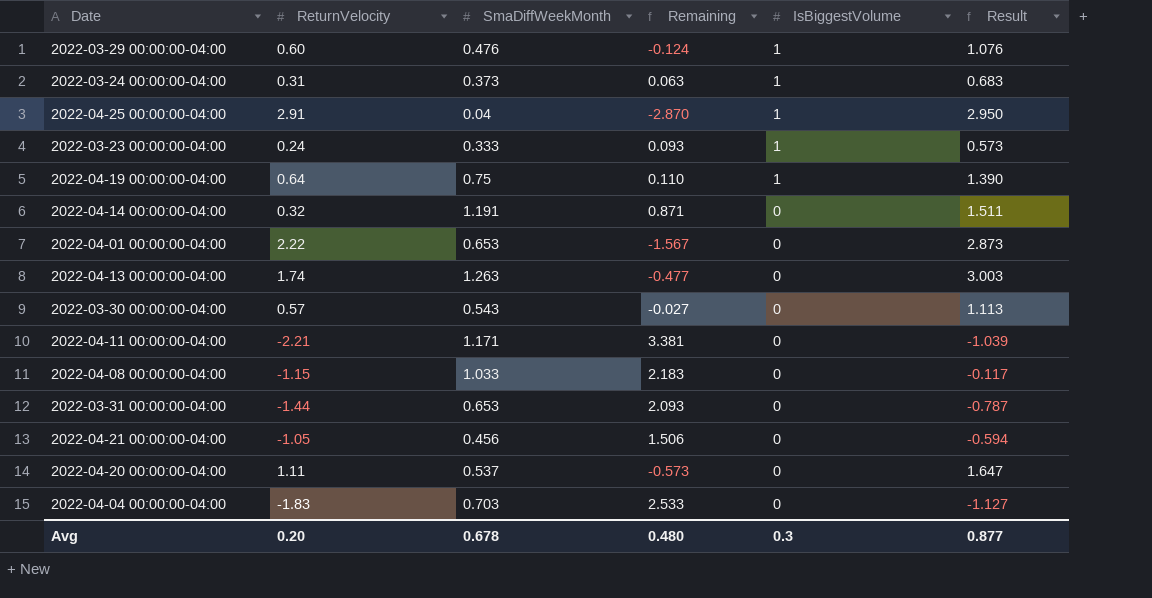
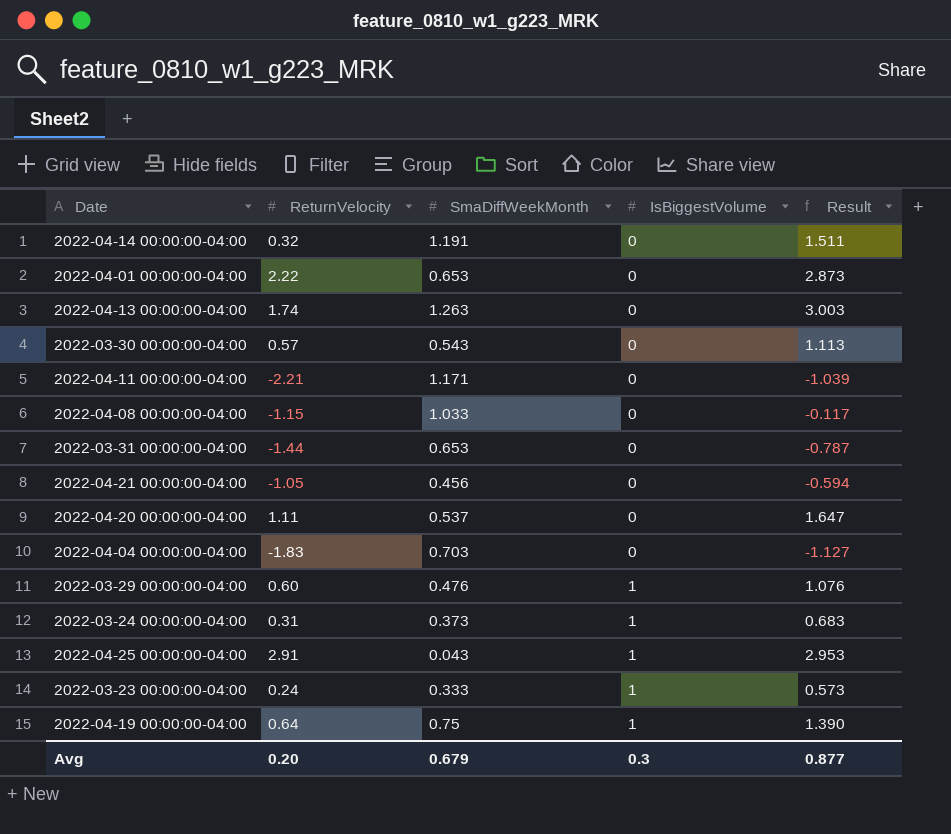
row order: IsBiggestVolume descending -> IsBiggestVolume ascending
column Remaining | formula: [SmaDiffWeekMonth] - [ReturnVelocity] -> none
2022-04-25 00:00:00-04:00 | SmaDiffWeekMonth: 0.04 -> 0.043
2022-04-25 00:00:00-04:00 | Result: 2.950 -> 2.953
Avg | SmaDiffWeekMonth: 0.678 -> 0.679

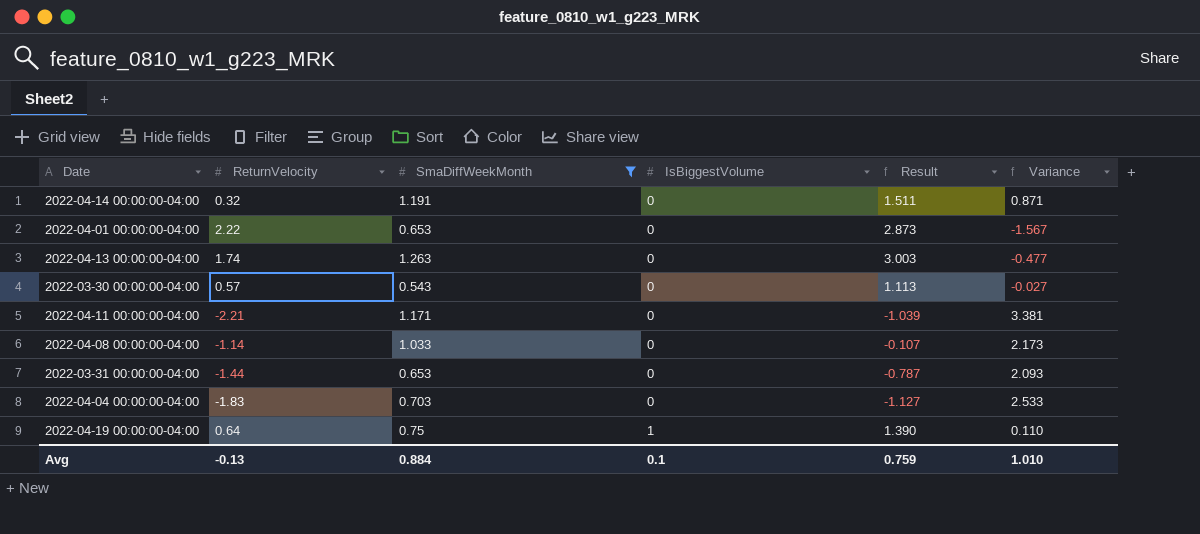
filter: none -> SmaDiffWeekMonth >= 0.543
column Variance | formula: none -> [SmaDiffWeekMonth] - [ReturnVelocity]
2022-04-08 00:00:00-04:00 | ReturnVelocity: -1.15 -> -1.14
2022-04-08 00:00:00-04:00 | Result: -0.117 -> -0.107
Avg | ReturnVelocity: 0.20 -> -0.13
Avg | SmaDiffWeekMonth: 0.679 -> 0.884
Avg | IsBiggestVolume: 0.3 -> 0.1
Avg | Result: 0.877 -> 0.759

